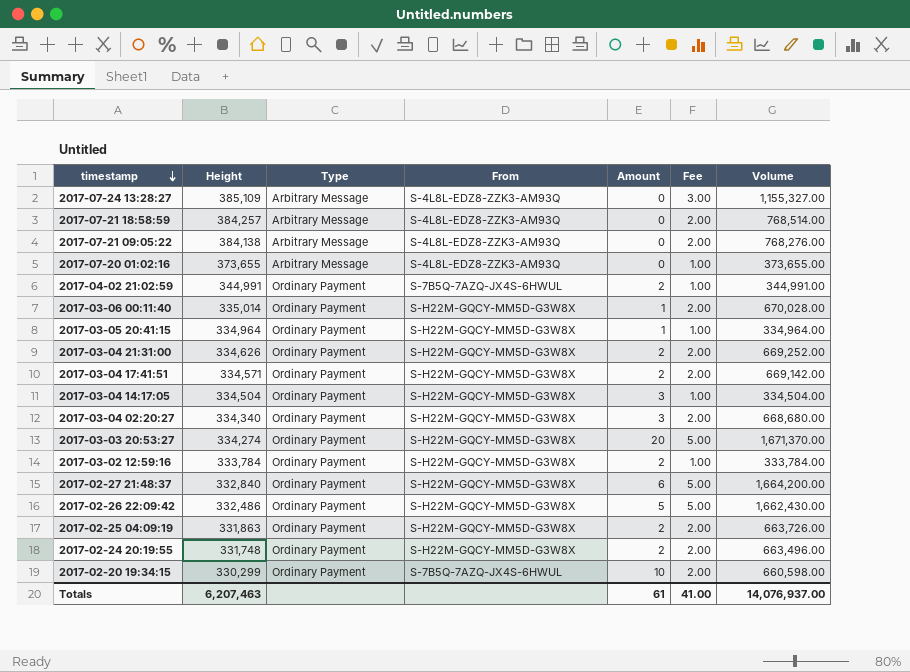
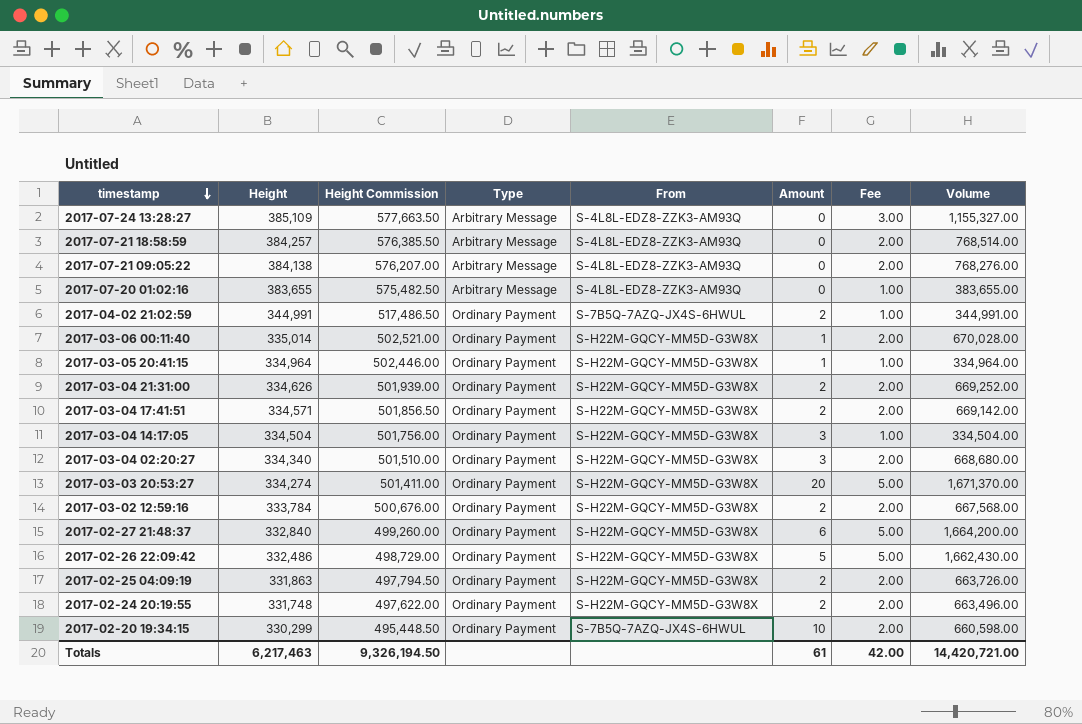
column Height Commission | formula: none -> [Height] * 1.5
2017-07-20 01:02:16 | Height: 373,655 -> 383,655
2017-07-20 01:02:16 | Volume: 373,655.00 -> 383,655.00
2017-03-02 12:59:16 | Fee: 1.00 -> 2.00
2017-03-02 12:59:16 | Volume: 333,784.00 -> 667,568.00
Totals | Height: 6,207,463 -> 6,217,463
Totals | Fee: 41.00 -> 42.00
Totals | Volume: 14,076,937.00 -> 14,420,721.00

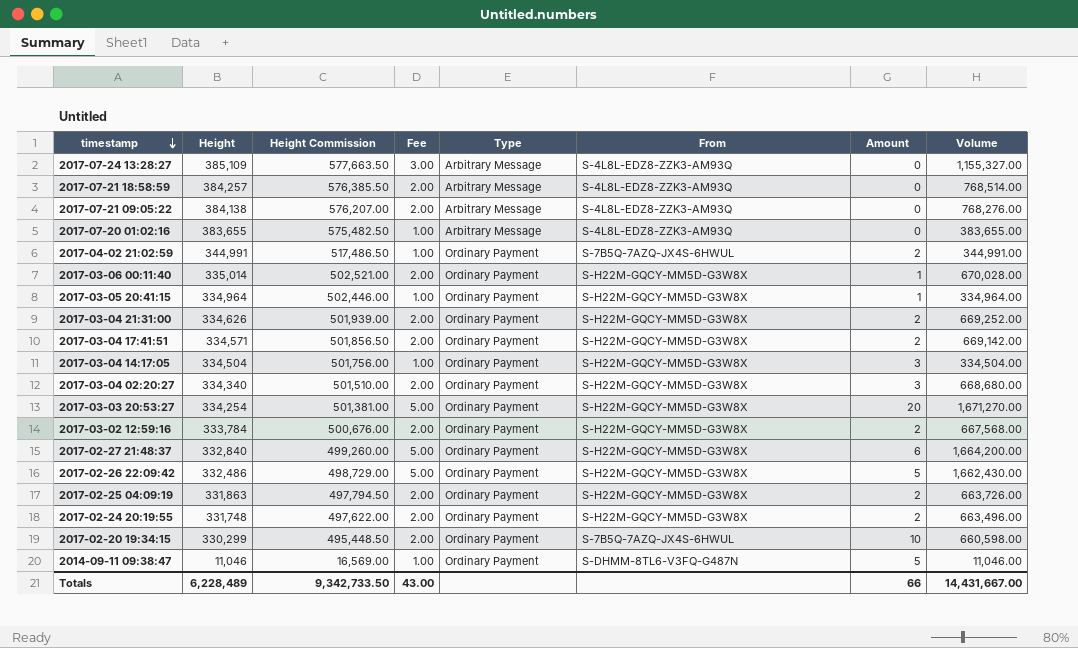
column Fee | position: 7 -> 4
2017-03-03 20:53:27 | Height: 334,274 -> 334,254
2017-03-03 20:53:27 | Height Commission: 501,411.00 -> 501,381.00
2017-03-03 20:53:27 | Volume: 1,671,370.00 -> 1,671,270.00
row 2014-09-11 09:38:47: none -> 11,046 | 16,569.00 | 1.00 | Ordinary Payment | S-DHMM-8TL6-V3FQ-G487N | 5 | 11,046.00
Totals | Height: 6,217,463 -> 6,228,489
Totals | Height Commission: 9,326,194.50 -> 9,342,733.50
Totals | Fee: 42.00 -> 43.00
Totals | Amount: 61 -> 66
Totals | Volume: 14,420,721.00 -> 14,431,667.00

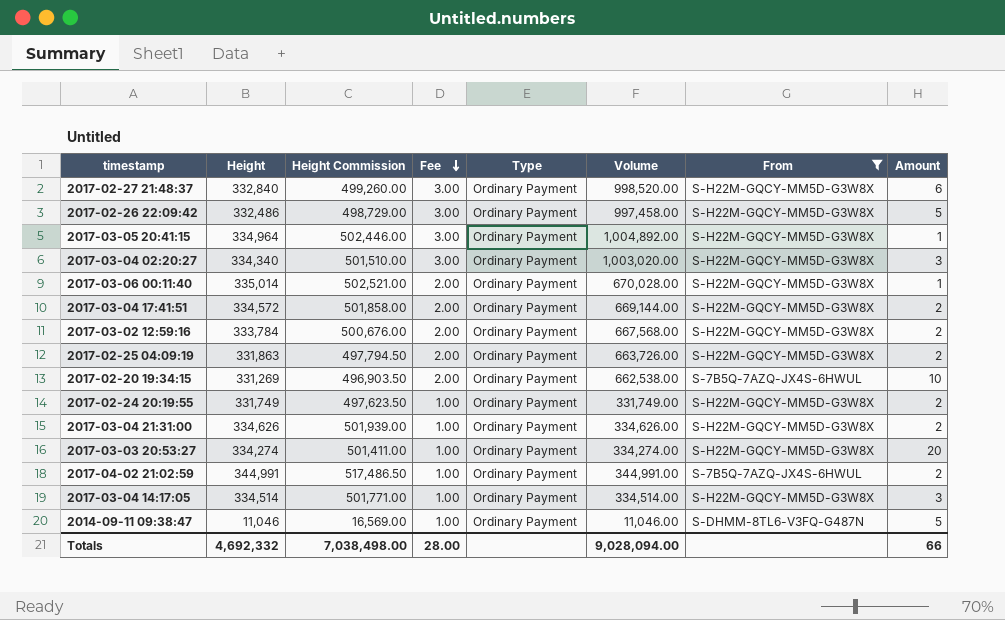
filter: none -> From != S-4L8L-EDZ8-ZZK3-AM93Q
row order: timestamp descending -> Fee descending
column Volume | position: 8 -> 6
2017-02-27 21:48:37 | Fee: 5.00 -> 3.00
2017-02-27 21:48:37 | Volume: 1,664,200.00 -> 998,520.00
2017-02-26 22:09:42 | Fee: 5.00 -> 3.00
2017-02-26 22:09:42 | Volume: 1,662,430.00 -> 997,458.00
2017-03-05 20:41:15 | Fee: 1.00 -> 3.00
2017-03-05 20:41:15 | Volume: 334,964.00 -> 1,004,892.00
2017-03-04 02:20:27 | Fee: 2.00 -> 3.00
2017-03-04 02:20:27 | Volume: 668,680.00 -> 1,003,020.00
2017-03-04 17:41:51 | Height: 334,571 -> 334,572
2017-03-04 17:41:51 | Height Commission: 501,856.50 -> 501,858.00
2017-03-04 17:41:51 | Volume: 669,142.00 -> 669,144.00
2017-02-20 19:34:15 | Height: 330,299 -> 331,269
2017-02-20 19:34:15 | Height Commission: 495,448.50 -> 496,903.50
2017-02-20 19:34:15 | Volume: 660,598.00 -> 662,538.00
2017-02-24 20:19:55 | Height: 331,748 -> 331,749
2017-02-24 20:19:55 | Height Commission: 497,622.00 -> 497,623.50
2017-02-24 20:19:55 | Fee: 2.00 -> 1.00
2017-02-24 20:19:55 | Volume: 663,496.00 -> 331,749.00
2017-03-04 21:31:00 | Fee: 2.00 -> 1.00
2017-03-04 21:31:00 | Volume: 669,252.00 -> 334,626.00
2017-03-03 20:53:27 | Height: 334,254 -> 334,274
2017-03-03 20:53:27 | Height Commission: 501,381.00 -> 501,411.00
2017-03-03 20:53:27 | Fee: 5.00 -> 1.00
2017-03-03 20:53:27 | Volume: 1,671,270.00 -> 334,274.00
2017-03-04 14:17:05 | Height: 334,504 -> 334,514
2017-03-04 14:17:05 | Height Commission: 501,756.00 -> 501,771.00
2017-03-04 14:17:05 | Volume: 334,504.00 -> 334,514.00
Totals | Height: 6,228,489 -> 4,692,332
Totals | Height Commission: 9,342,733.50 -> 7,038,498.00
Totals | Fee: 43.00 -> 28.00
Totals | Volume: 14,431,667.00 -> 9,028,094.00

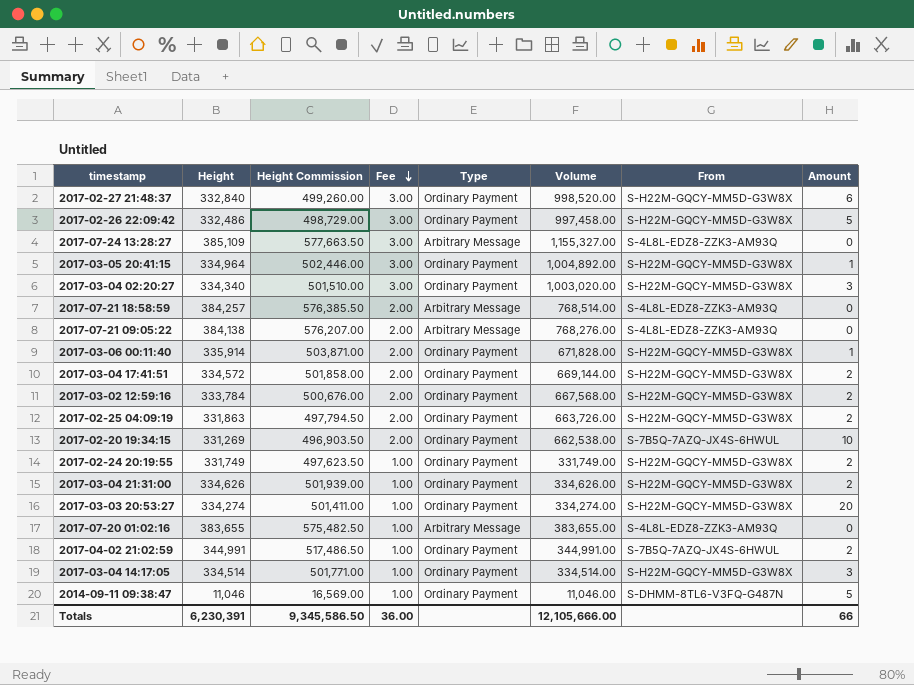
filter: From != S-4L8L-EDZ8-ZZK3-AM93Q -> none
2017-03-06 00:11:40 | Height: 335,014 -> 335,914
2017-03-06 00:11:40 | Height Commission: 502,521.00 -> 503,871.00
2017-03-06 00:11:40 | Volume: 670,028.00 -> 671,828.00
Totals | Height: 4,692,332 -> 6,230,391
Totals | Height Commission: 7,038,498.00 -> 9,345,586.50
Totals | Fee: 28.00 -> 36.00
Totals | Volume: 9,028,094.00 -> 12,105,666.00

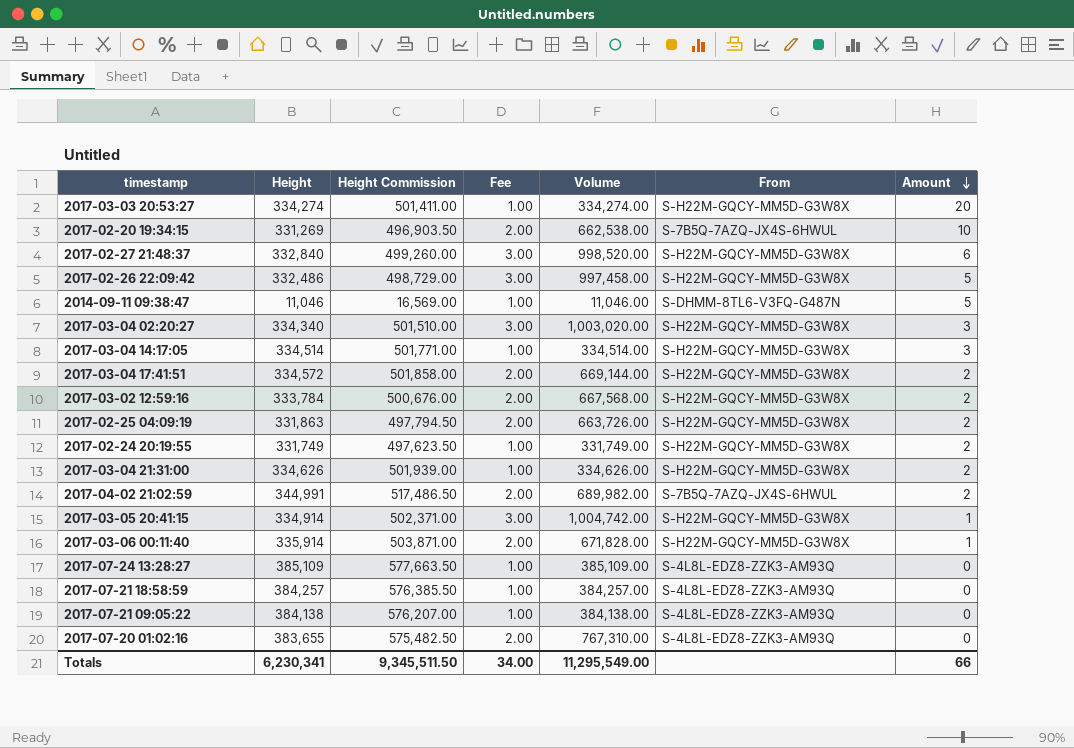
row order: Fee descending -> Amount descending
column Type | position: 5 -> none
2017-04-02 21:02:59 | Fee: 1.00 -> 2.00
2017-04-02 21:02:59 | Volume: 344,991.00 -> 689,982.00
2017-03-05 20:41:15 | Height: 334,964 -> 334,914
2017-03-05 20:41:15 | Height Commission: 502,446.00 -> 502,371.00
2017-03-05 20:41:15 | Volume: 1,004,892.00 -> 1,004,742.00
2017-07-24 13:28:27 | Fee: 3.00 -> 1.00
2017-07-24 13:28:27 | Volume: 1,155,327.00 -> 385,109.00
2017-07-21 18:58:59 | Fee: 2.00 -> 1.00
2017-07-21 18:58:59 | Volume: 768,514.00 -> 384,257.00
2017-07-21 09:05:22 | Fee: 2.00 -> 1.00
2017-07-21 09:05:22 | Volume: 768,276.00 -> 384,138.00
2017-07-20 01:02:16 | Fee: 1.00 -> 2.00
2017-07-20 01:02:16 | Volume: 383,655.00 -> 767,310.00
Totals | Height: 6,230,391 -> 6,230,341
Totals | Height Commission: 9,345,586.50 -> 9,345,511.50
Totals | Fee: 36.00 -> 34.00
Totals | Volume: 12,105,666.00 -> 11,295,549.00

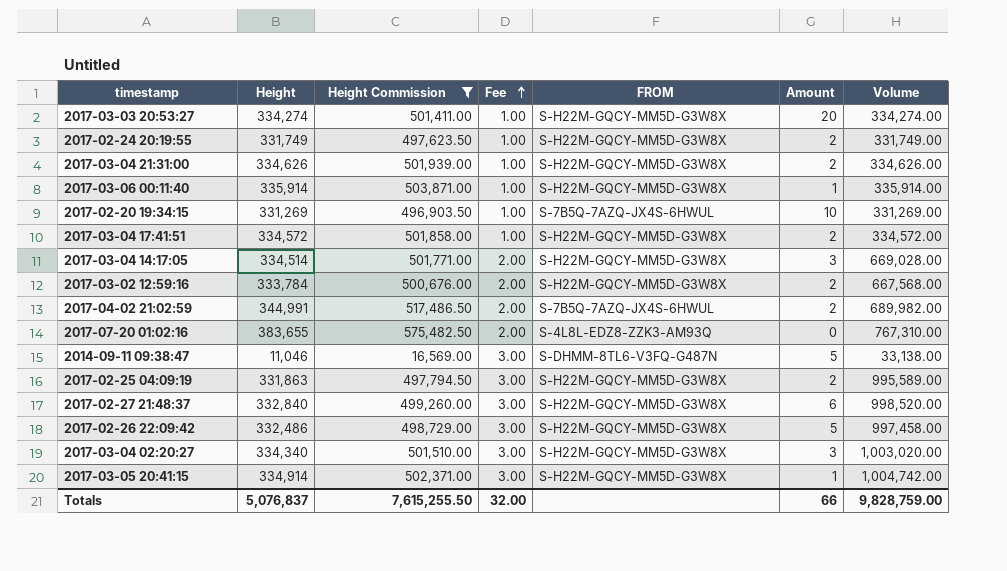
filter: none -> Height Commission <= 575,482.50
row order: Amount descending -> Fee ascending
column name: From -> FROM
column Volume | position: 5 -> 7
2017-03-06 00:11:40 | Fee: 2.00 -> 1.00
2017-03-06 00:11:40 | Volume: 671,828.00 -> 335,914.00
2017-02-20 19:34:15 | Fee: 2.00 -> 1.00
2017-02-20 19:34:15 | Volume: 662,538.00 -> 331,269.00
2017-03-04 17:41:51 | Fee: 2.00 -> 1.00
2017-03-04 17:41:51 | Volume: 669,144.00 -> 334,572.00
2017-03-04 14:17:05 | Fee: 1.00 -> 2.00
2017-03-04 14:17:05 | Volume: 334,514.00 -> 669,028.00
2014-09-11 09:38:47 | Fee: 1.00 -> 3.00
2014-09-11 09:38:47 | Volume: 11,046.00 -> 33,138.00
2017-02-25 04:09:19 | Fee: 2.00 -> 3.00
2017-02-25 04:09:19 | Volume: 663,726.00 -> 995,589.00
Totals | Height: 6,230,341 -> 5,076,837
Totals | Height Commission: 9,345,511.50 -> 7,615,255.50
Totals | Fee: 34.00 -> 32.00
Totals | Volume: 11,295,549.00 -> 9,828,759.00

